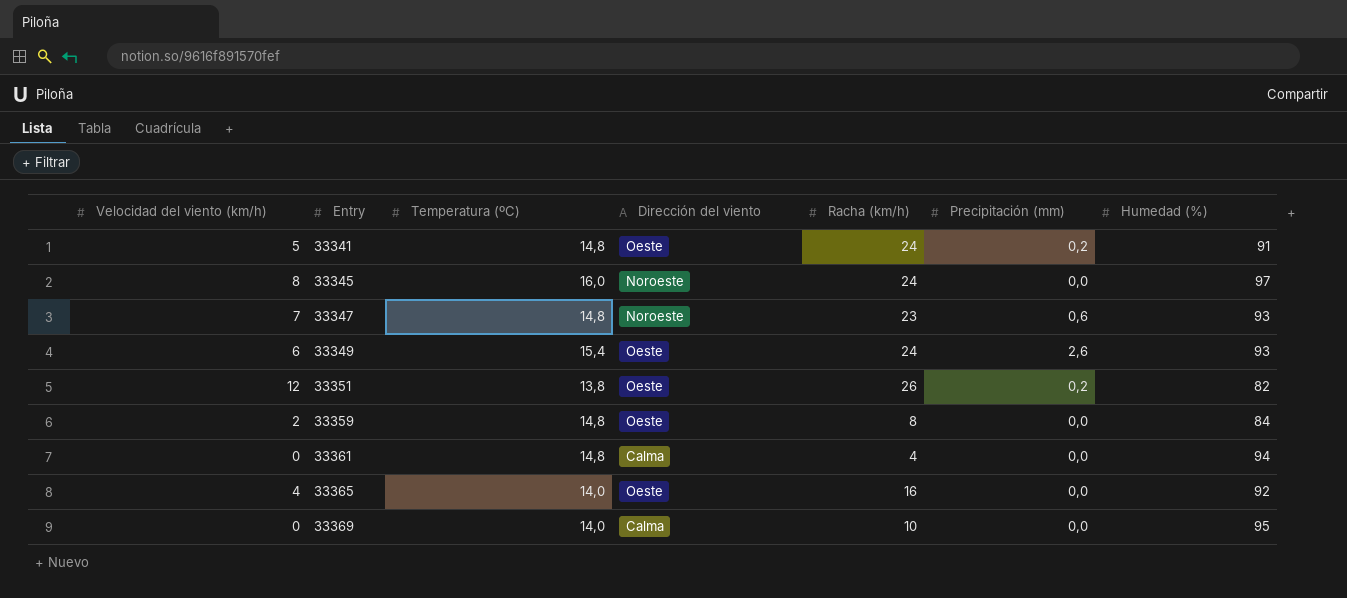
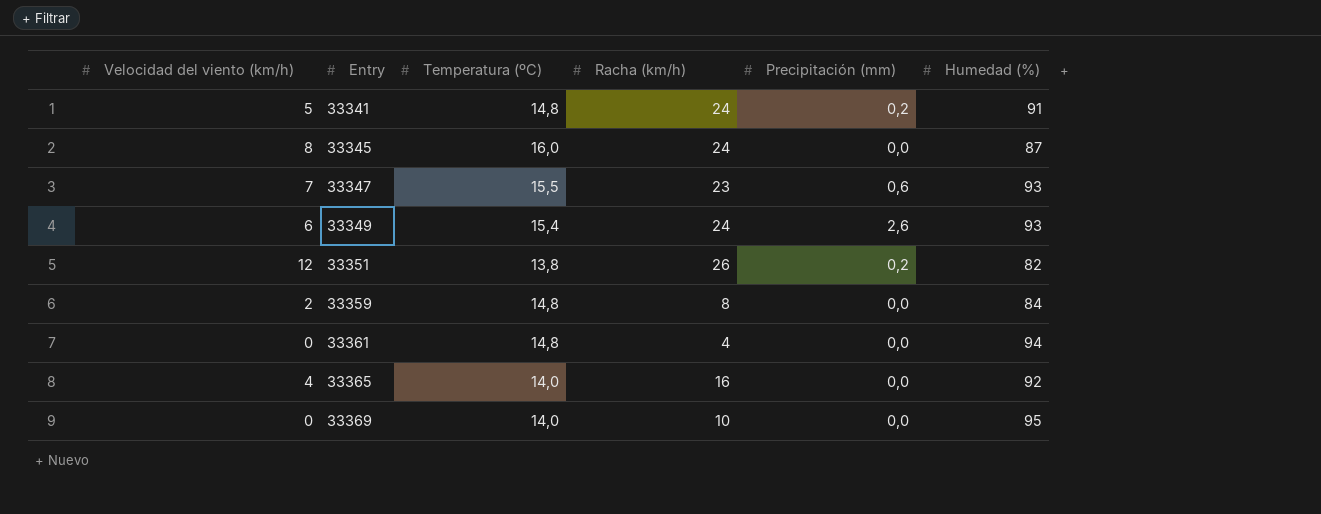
column Dirección del viento | position: 4 -> none
33345 | Humedad (%): 97 -> 87
33347 | Temperatura (ºC): 14,8 -> 15,5

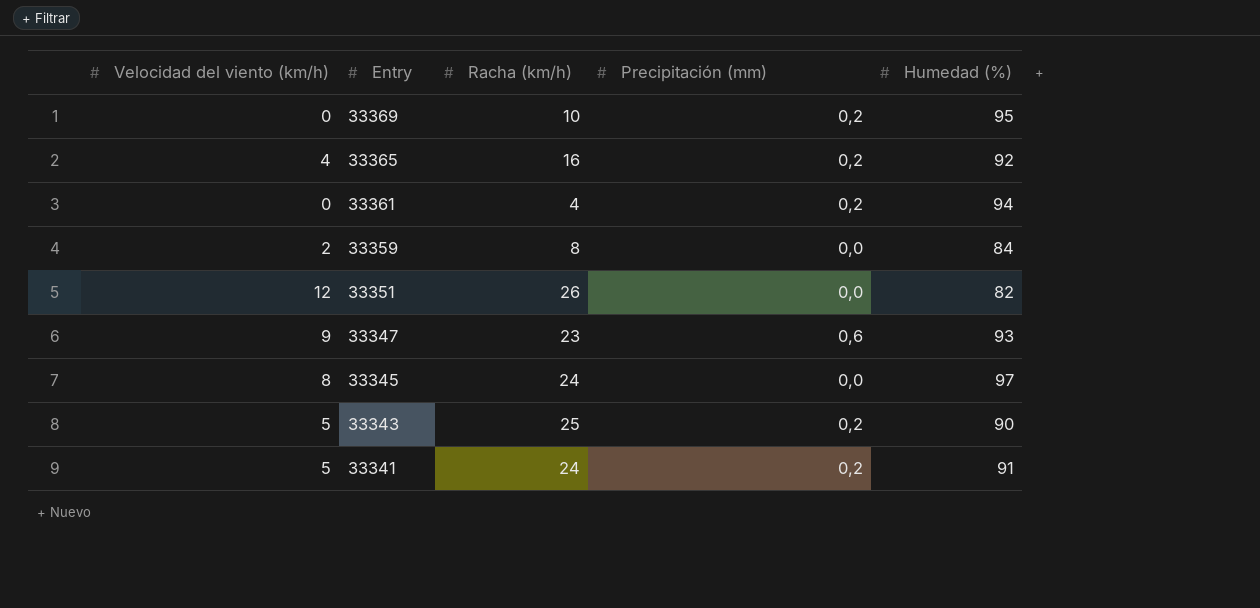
row order: Entry ascending -> Entry descending
column Temperatura (ºC) | position: 3 -> none
row 33349: 6 | 15,4 | 24 | 2,6 | 93 -> none
33369 | Precipitación (mm): 0,0 -> 0,2
33365 | Precipitación (mm): 0,0 -> 0,2
33361 | Precipitación (mm): 0,0 -> 0,2
33351 | Precipitación (mm): 0,2 -> 0,0
33347 | Velocidad del viento (km/h): 7 -> 9
33345 | Humedad (%): 87 -> 97
row 33343: none -> 5 | 25 | 0,2 | 90

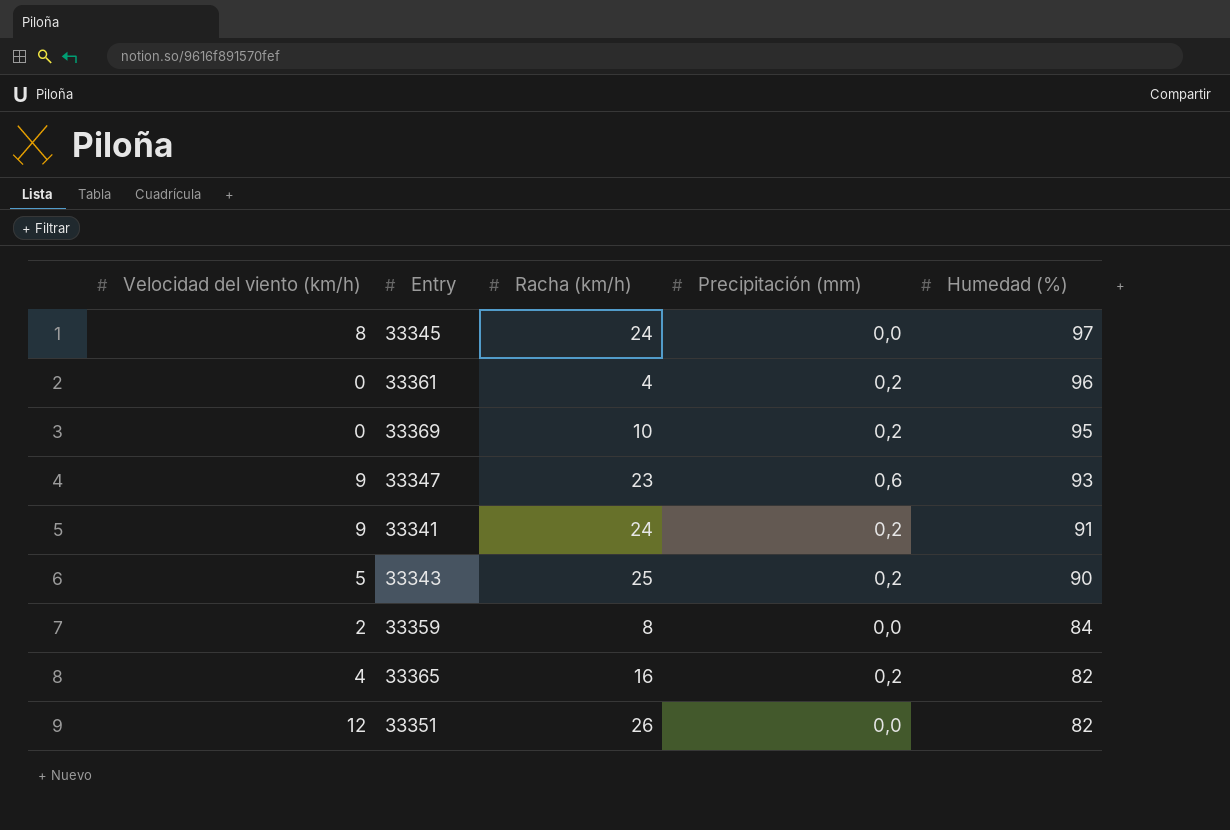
row order: Entry descending -> Humedad (%) descending
33361 | Humedad (%): 94 -> 96
33341 | Velocidad del viento (km/h): 5 -> 9
33365 | Humedad (%): 92 -> 82

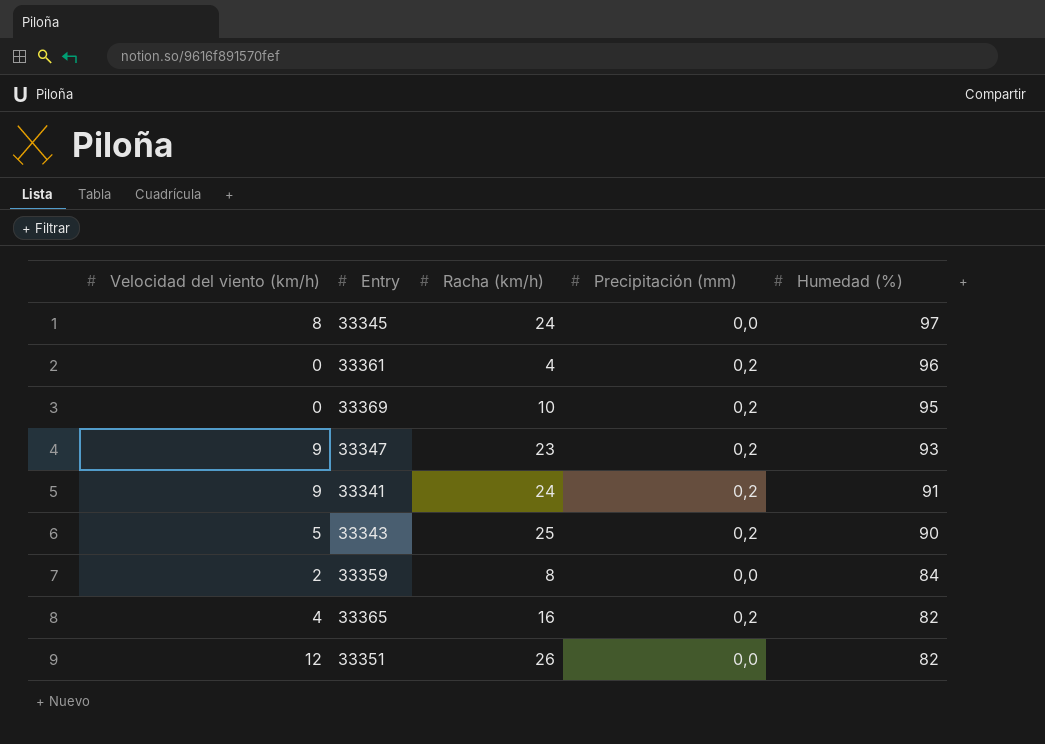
33347 | Precipitación (mm): 0,6 -> 0,2

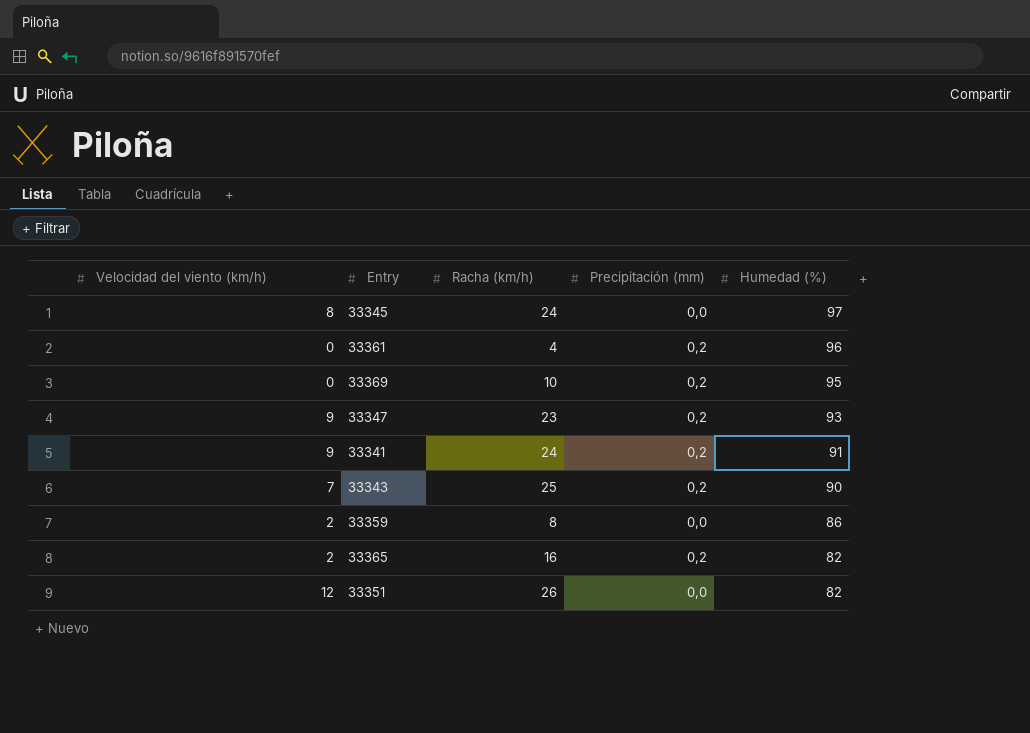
33343 | Velocidad del viento (km/h): 5 -> 7
33359 | Humedad (%): 84 -> 86
33365 | Velocidad del viento (km/h): 4 -> 2

